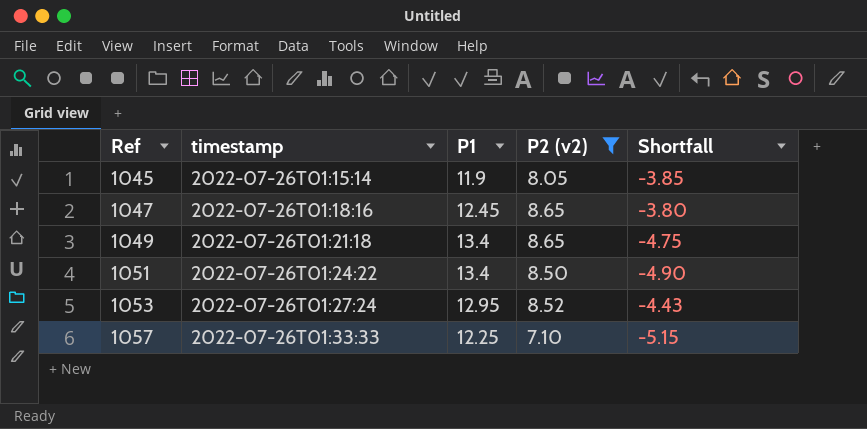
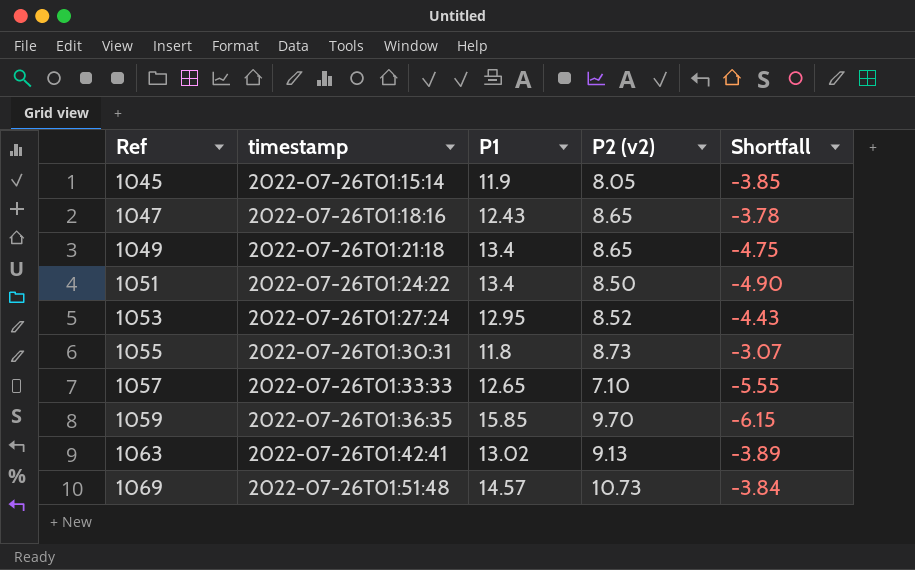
filter: P2 (v2) <= 8.65 -> none
1047 | P1: 12.45 -> 12.43
1047 | Shortfall: -3.80 -> -3.78
1057 | P1: 12.25 -> 12.65
1057 | Shortfall: -5.15 -> -5.55

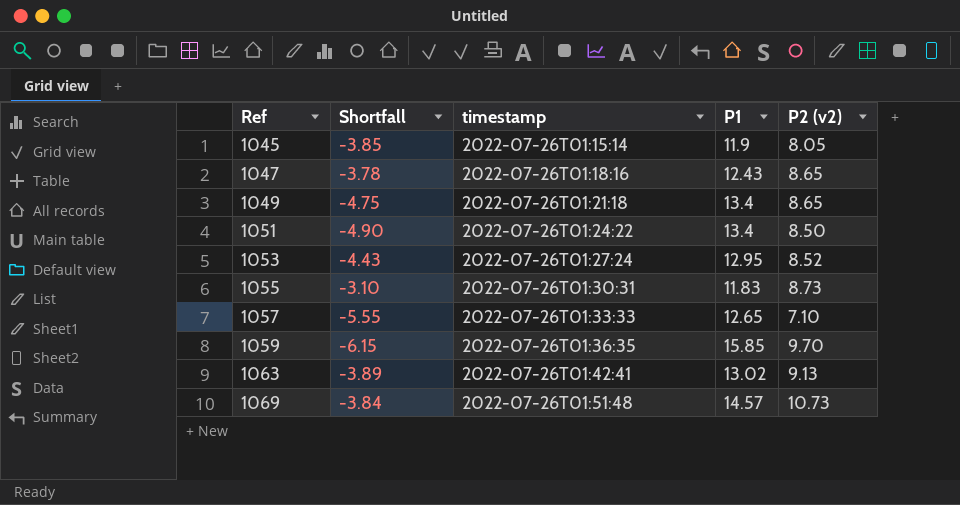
column Shortfall | position: 5 -> 2
1055 | Shortfall: -3.07 -> -3.10
1055 | P1: 11.8 -> 11.83

